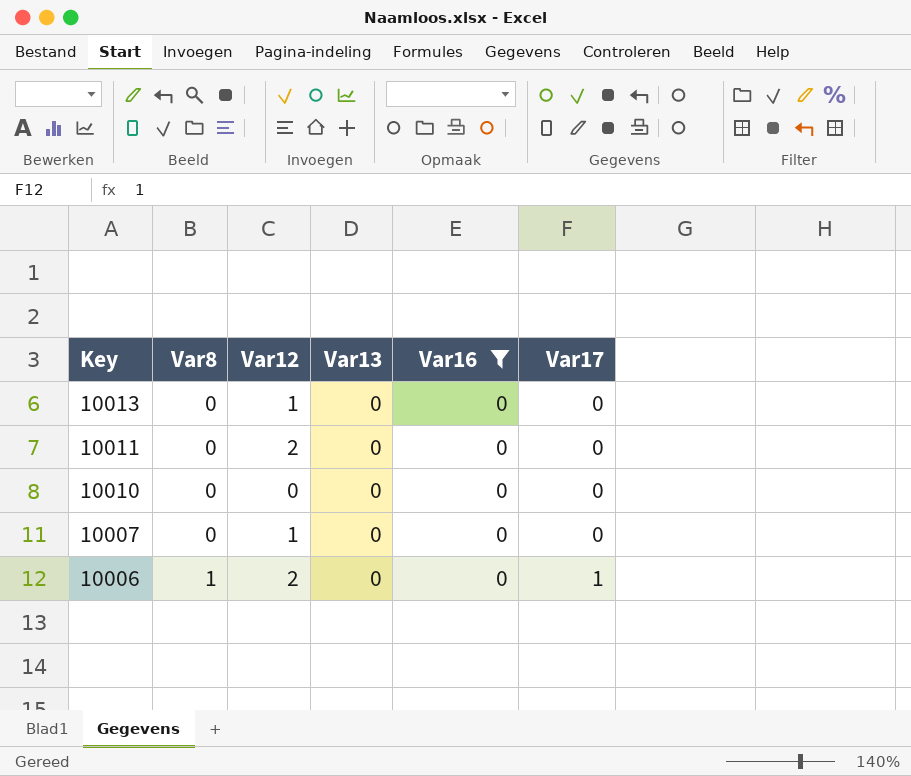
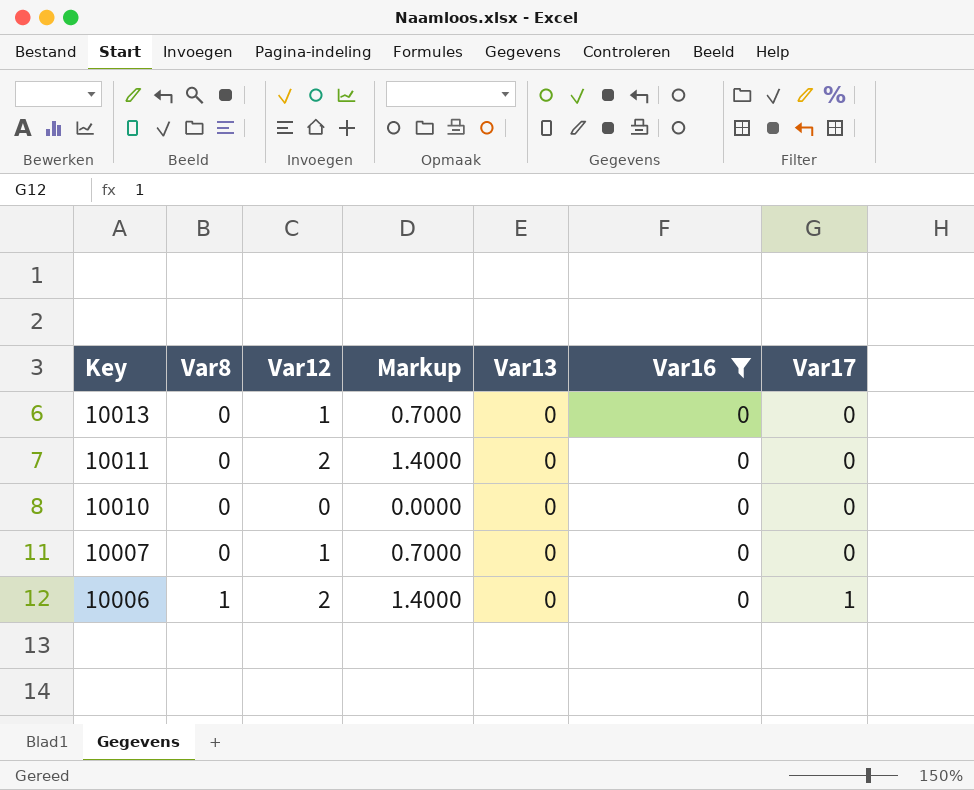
column Markup | formula: none -> [Var12] * 0.7

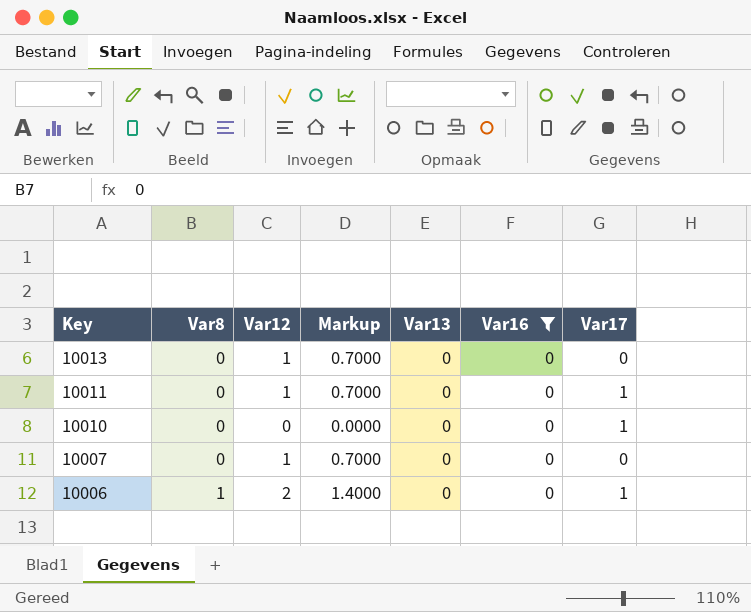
10011 | Var12: 2 -> 1
10011 | Markup: 1.4000 -> 0.7000
10011 | Var17: 0 -> 1
10010 | Var17: 0 -> 1

